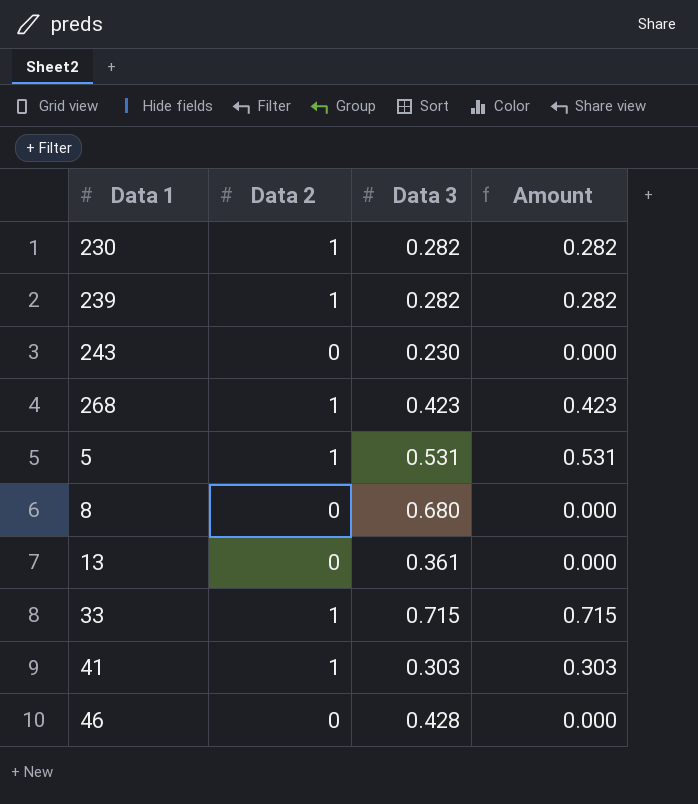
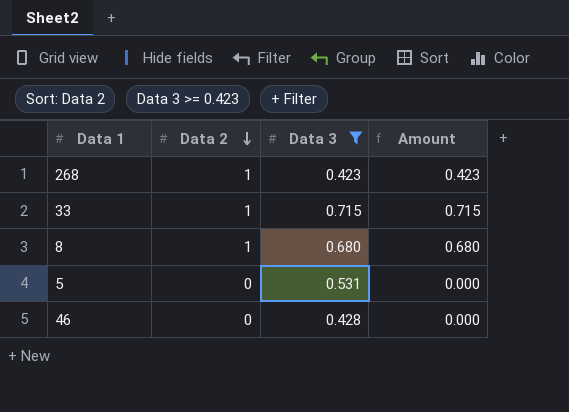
filter: none -> Data 3 >= 0.423
row order: none -> Data 2 descending
8 | Data 2: 0 -> 1
8 | Amount: 0.000 -> 0.680
5 | Data 2: 1 -> 0
5 | Amount: 0.531 -> 0.000

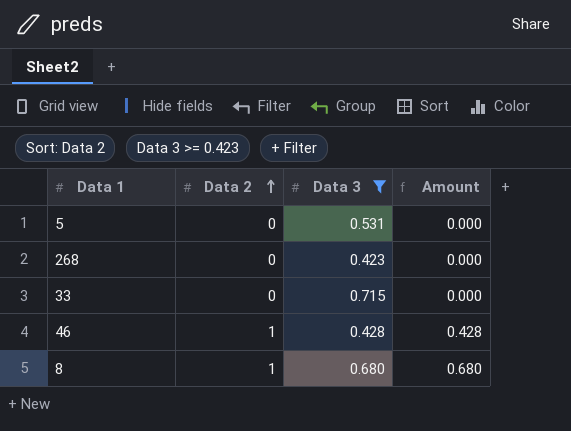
row order: Data 2 descending -> Data 2 ascending
268 | Data 2: 1 -> 0
268 | Amount: 0.423 -> 0.000
33 | Data 2: 1 -> 0
33 | Amount: 0.715 -> 0.000
46 | Data 2: 0 -> 1
46 | Amount: 0.000 -> 0.428

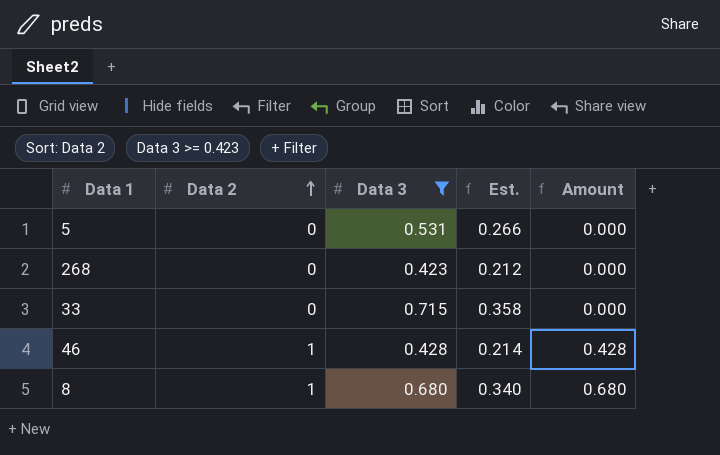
column Est. | formula: none -> [Data 3] * 0.5

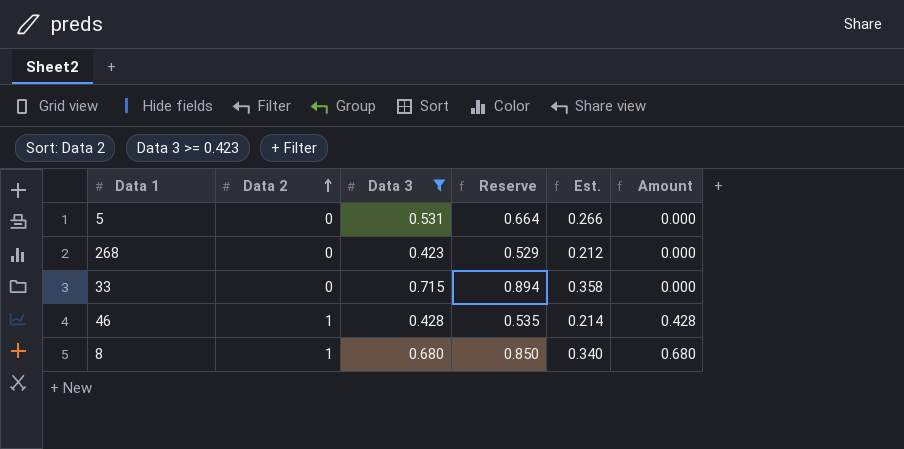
column Reserve | formula: none -> [Data 3] * 1.25

